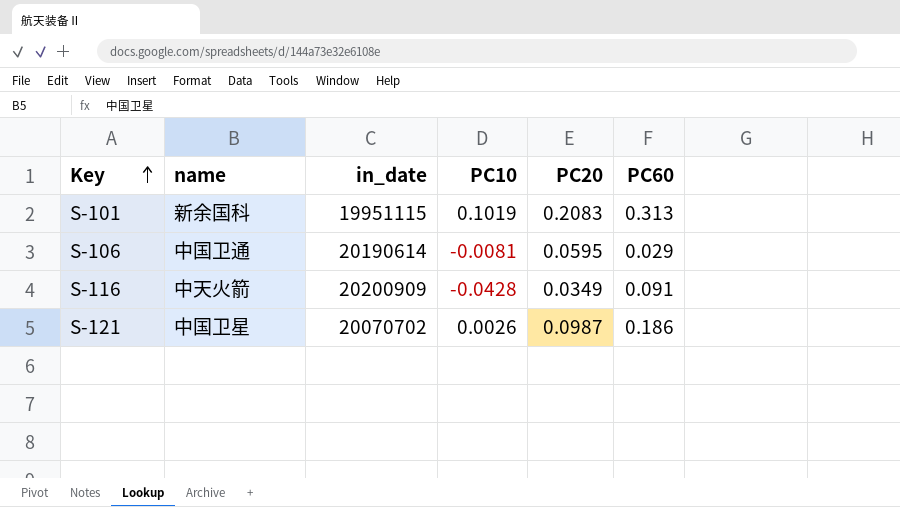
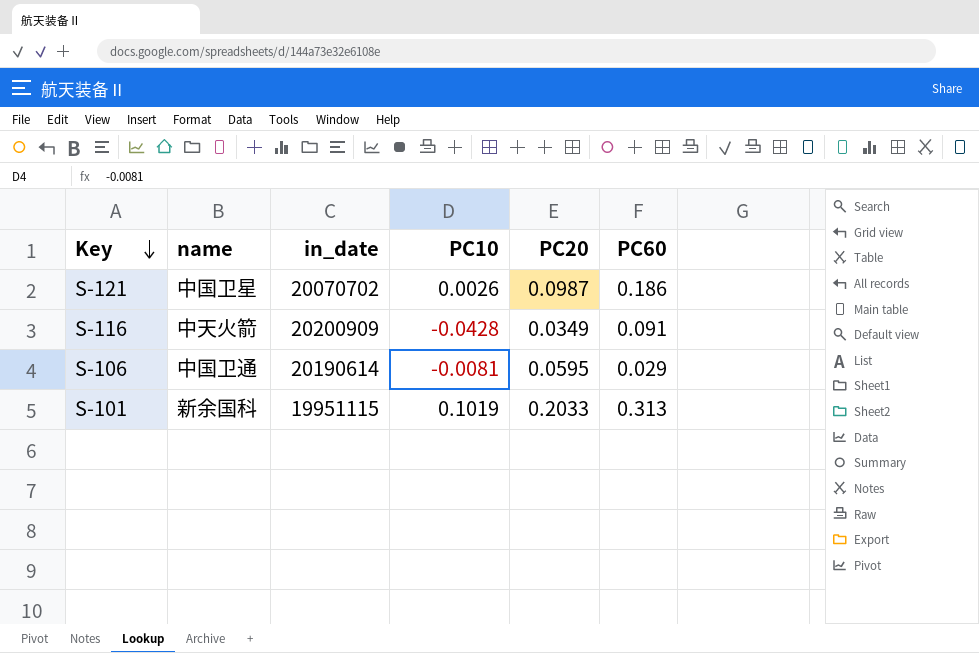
row order: Key ascending -> Key descending
S-101 | PC20: 0.2083 -> 0.2033

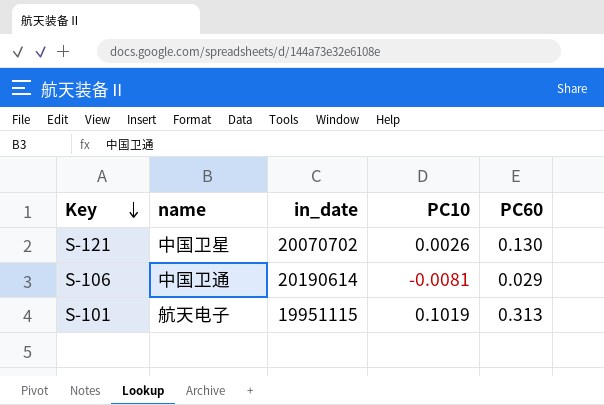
column PC20 | position: 5 -> none
row S-116: 中天火箭 | 20200909 | -0.0428 | 0.0349 | 0.091 -> none
S-121 | PC60: 0.186 -> 0.130
S-101 | name: 新余国科 -> 航天电子

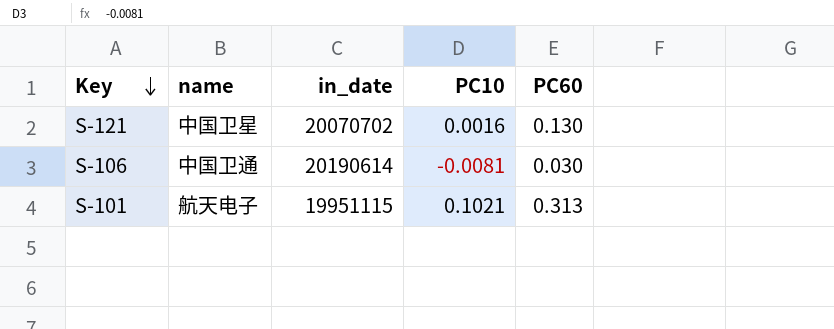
S-121 | PC10: 0.0026 -> 0.0016
S-106 | PC60: 0.029 -> 0.030
S-101 | PC10: 0.1019 -> 0.1021

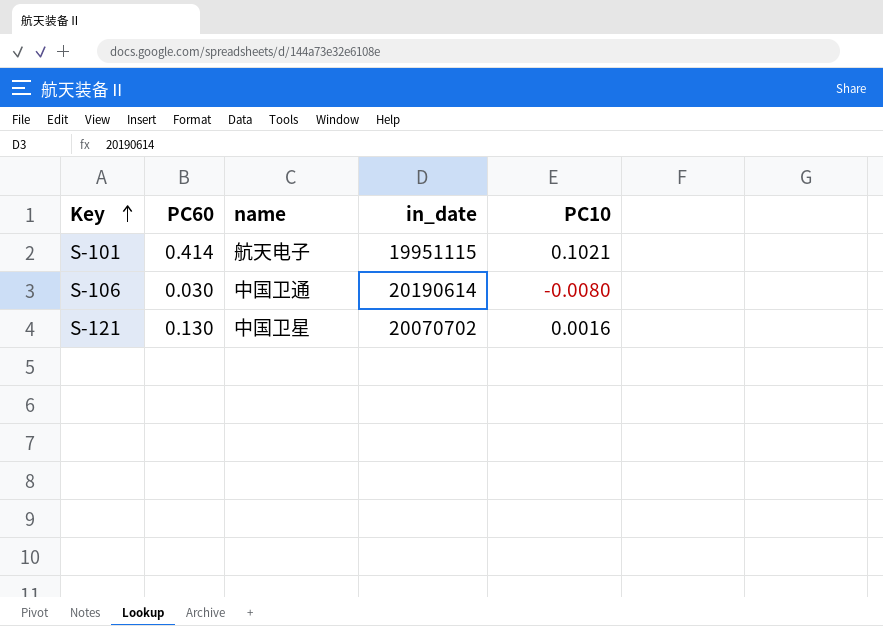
row order: Key descending -> Key ascending
column PC60 | position: 5 -> 2
S-101 | PC60: 0.313 -> 0.414
S-106 | PC10: -0.0081 -> -0.0080

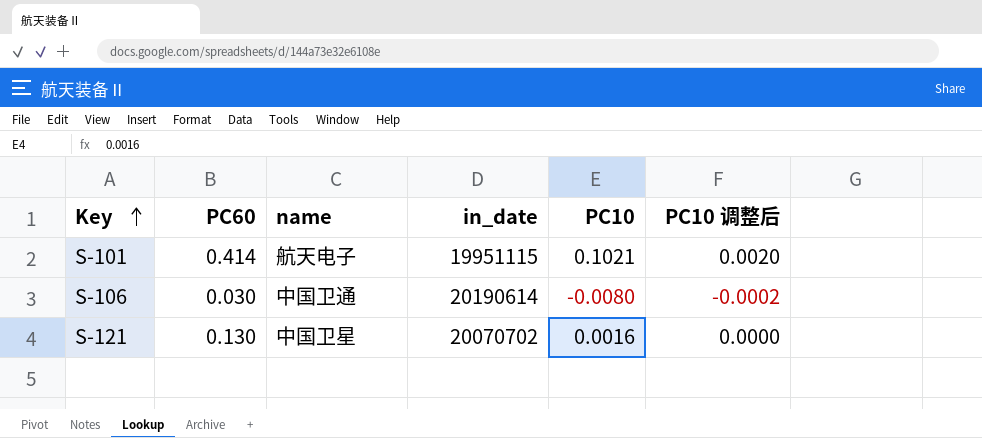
column PC10 调整后 | formula: none -> [PC10] * 0.02

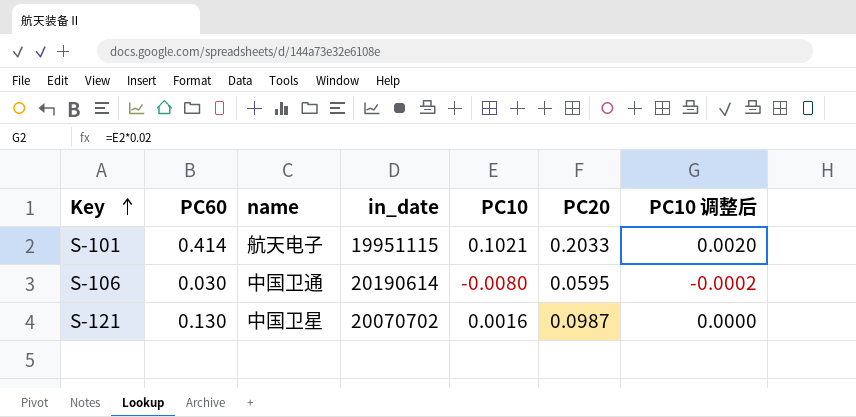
column PC20 | position: none -> 6

